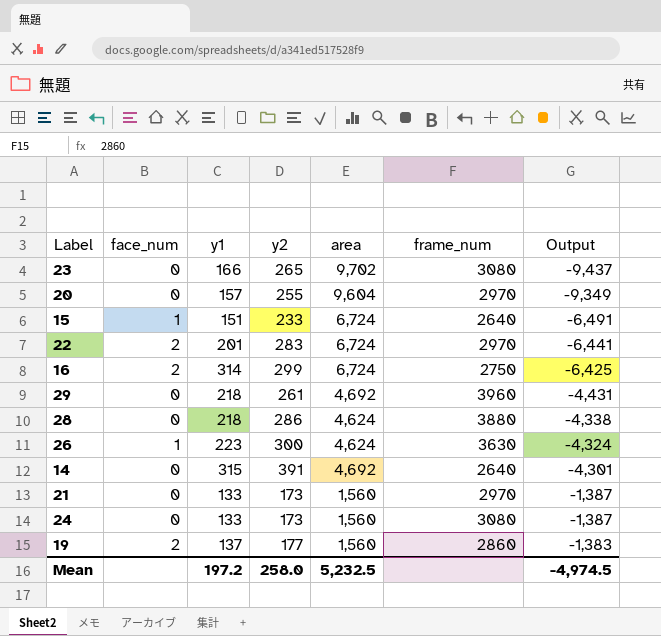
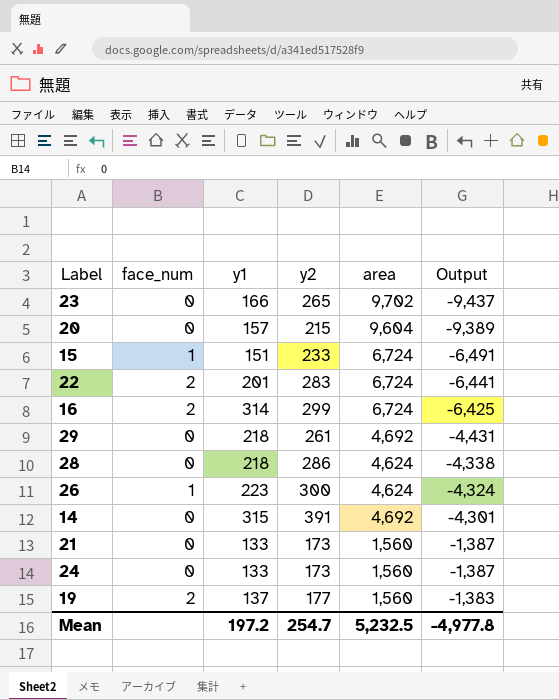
column frame_num | position: 6 -> none
20 | y2: 255 -> 215
20 | Output: -9,349 -> -9,389
Mean | y2: 258.0 -> 254.7
Mean | Output: -4,974.5 -> -4,977.8

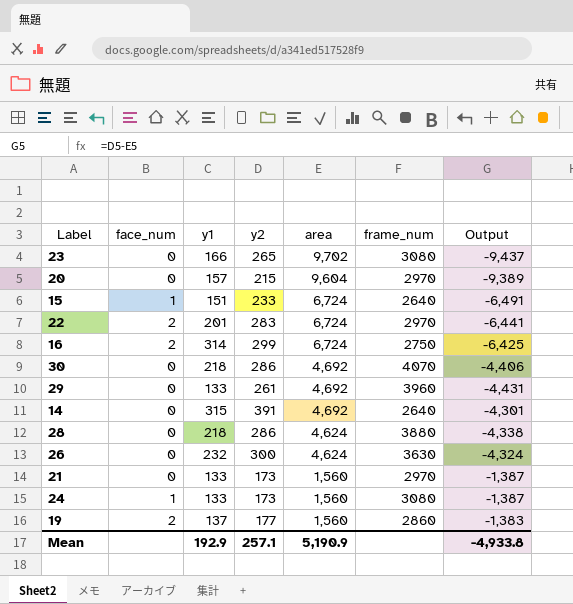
row order: Output ascending -> area descending
column frame_num | position: none -> 6
row 30: none -> 0 | 218 | 286 | 4,692 | 4070 | -4,406
29 | y1: 218 -> 133
26 | face_num: 1 -> 0
26 | y1: 223 -> 232
24 | face_num: 0 -> 1
Mean | y1: 197.2 -> 192.9
Mean | y2: 254.7 -> 257.1
Mean | area: 5,232.5 -> 5,190.9
Mean | Output: -4,977.8 -> -4,933.8

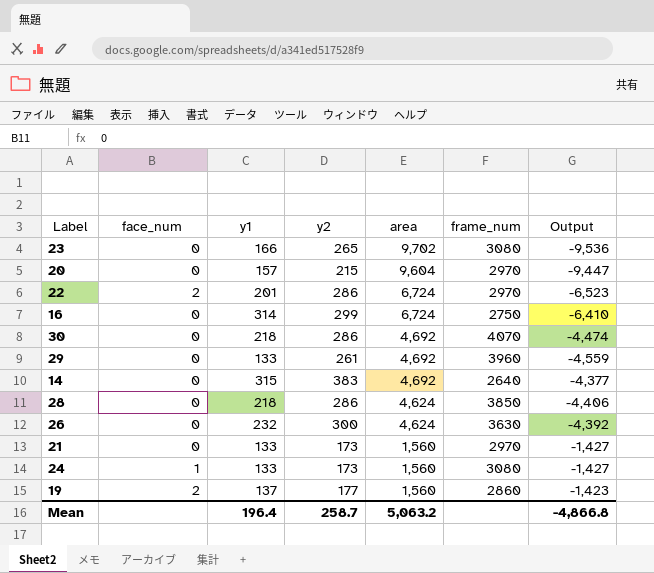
column Output | formula: [y2] - [area] -> [y1] - [area]
row 15: 1 | 151 | 233 | 6,724 | 2640 | -6,491 -> none
22 | y2: 283 -> 286
16 | face_num: 2 -> 0
14 | y2: 391 -> 383
28 | frame_num: 3880 -> 3850
Mean | y1: 192.9 -> 196.4
Mean | y2: 257.1 -> 258.7
Mean | area: 5,190.9 -> 5,063.2
Mean | Output: -4,933.8 -> -4,866.8

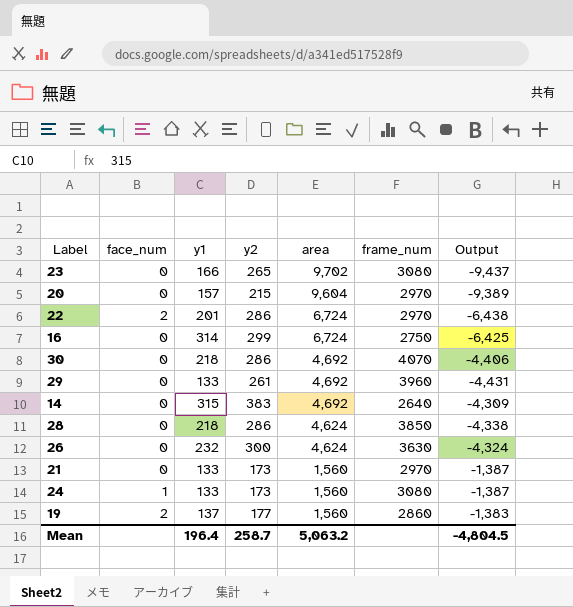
column Output | formula: [y1] - [area] -> [y2] - [area]
Mean | Output: -4,866.8 -> -4,804.5

